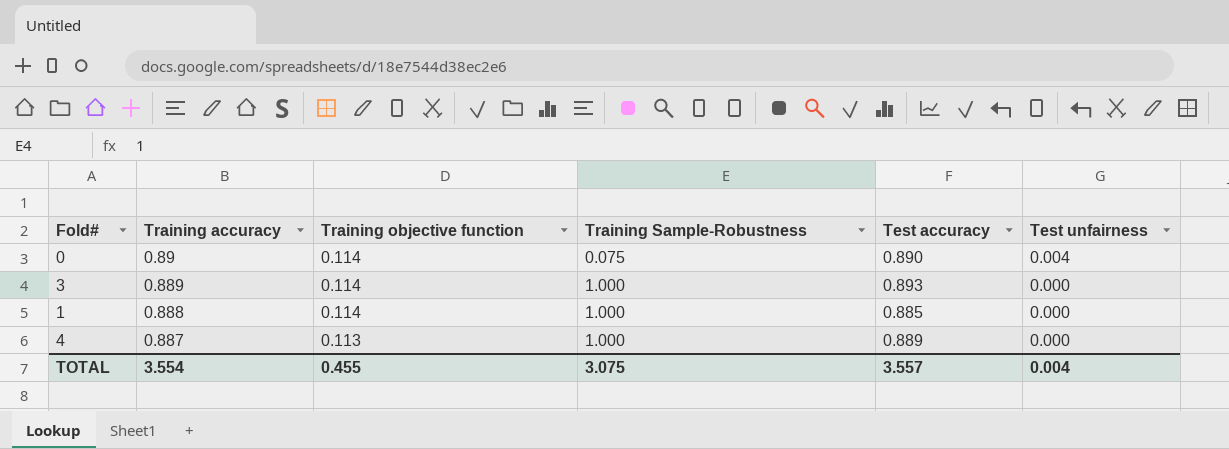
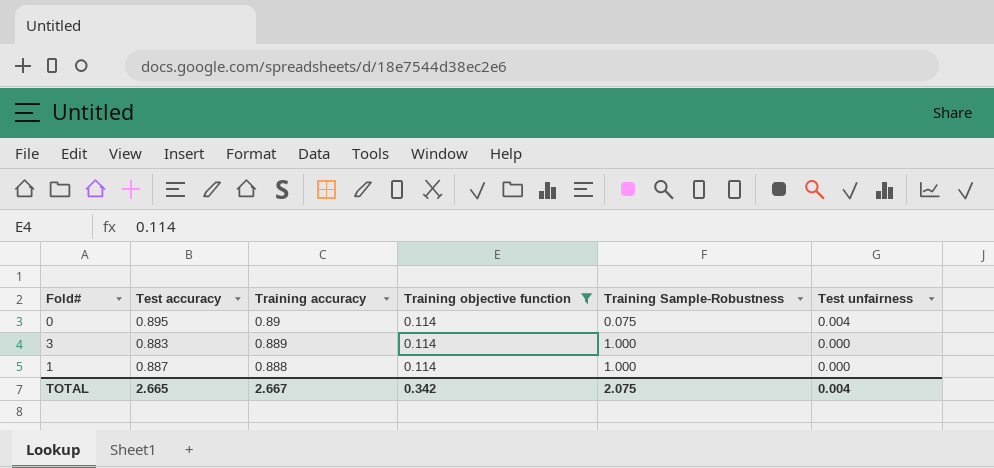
filter: none -> Training objective function = 0.114
column Test accuracy | position: 5 -> 2
0 | Test accuracy: 0.890 -> 0.895
3 | Test accuracy: 0.893 -> 0.883
1 | Test accuracy: 0.885 -> 0.887
TOTAL | Test accuracy: 3.557 -> 2.665
TOTAL | Training accuracy: 3.554 -> 2.667
TOTAL | Training objective function: 0.455 -> 0.342
TOTAL | Training Sample-Robustness: 3.075 -> 2.075

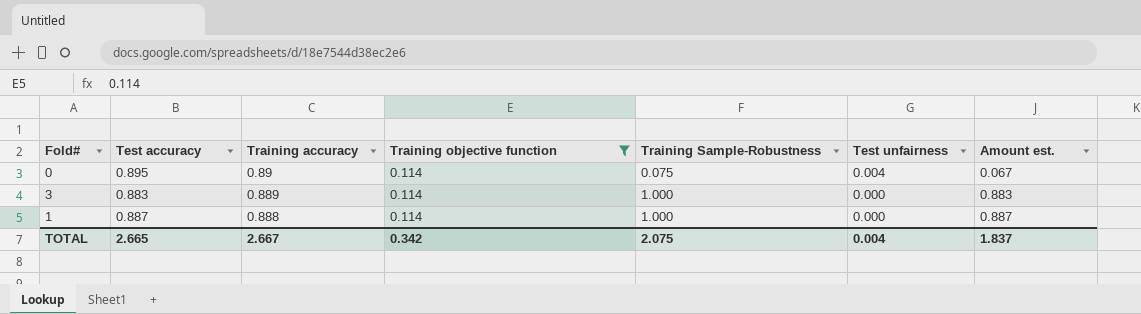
column Amount est. | formula: none -> [Test accuracy] * [Training Sample-Robustness]

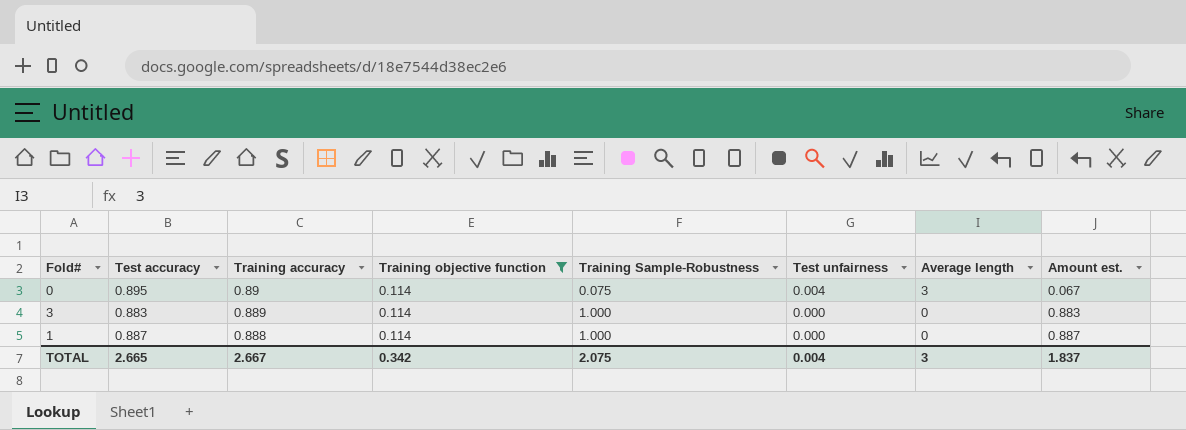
column Average length | position: none -> 7

